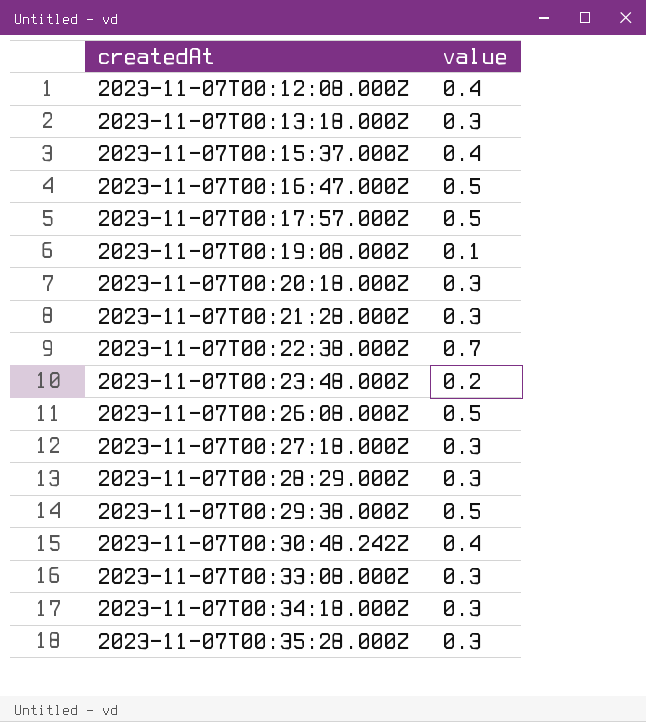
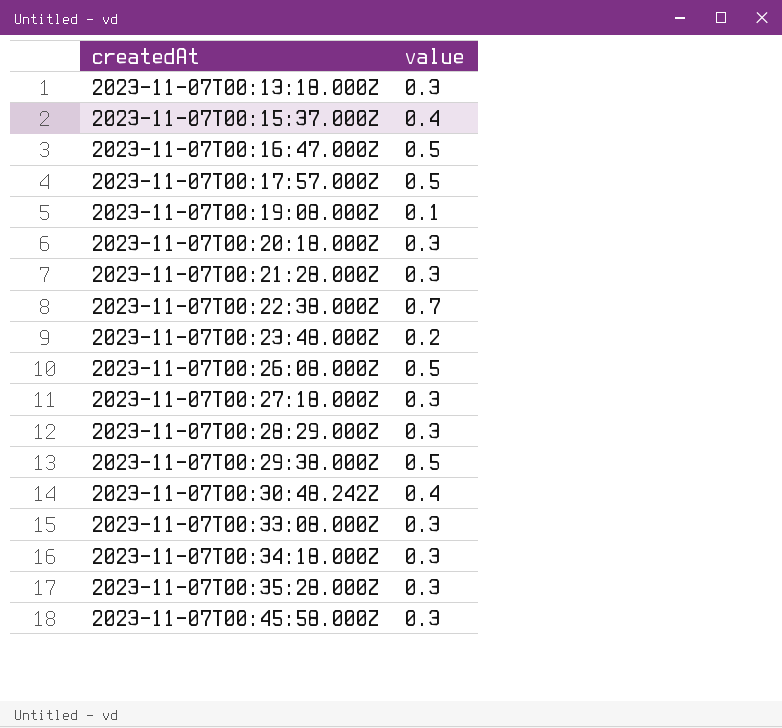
row 2023-11-07T00:12:08.000Z: 0.4 -> none
row 2023-11-07T00:45:58.000Z: none -> 0.3

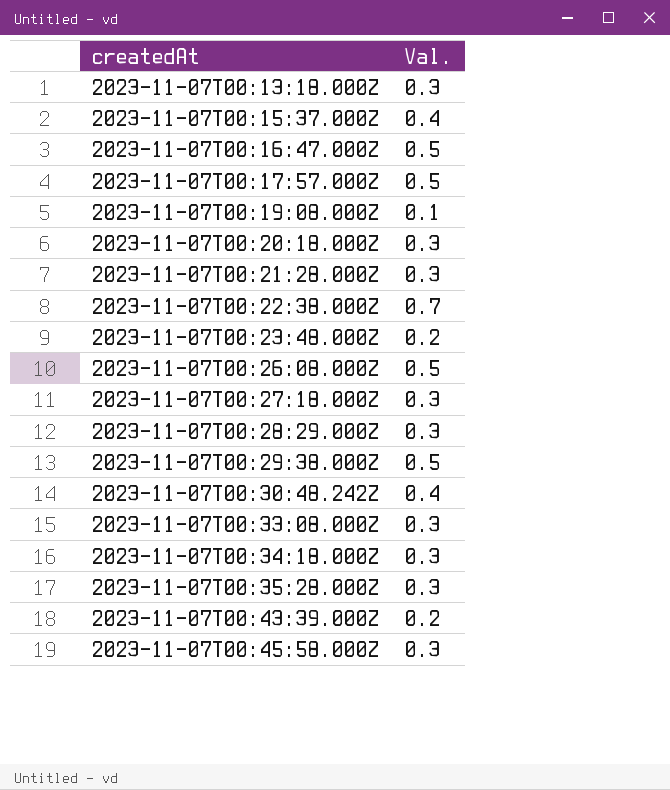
column name: value -> Val.
row 2023-11-07T00:43:39.000Z: none -> 0.2

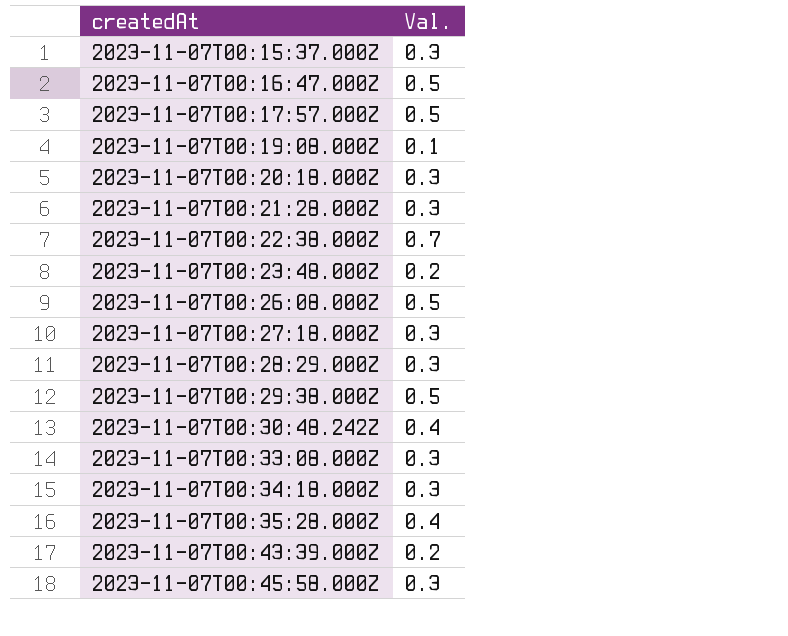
row 2023-11-07T00:13:18.000Z: 0.3 -> none
2023-11-07T00:15:37.000Z | Val.: 0.4 -> 0.3
2023-11-07T00:35:28.000Z | Val.: 0.3 -> 0.4

